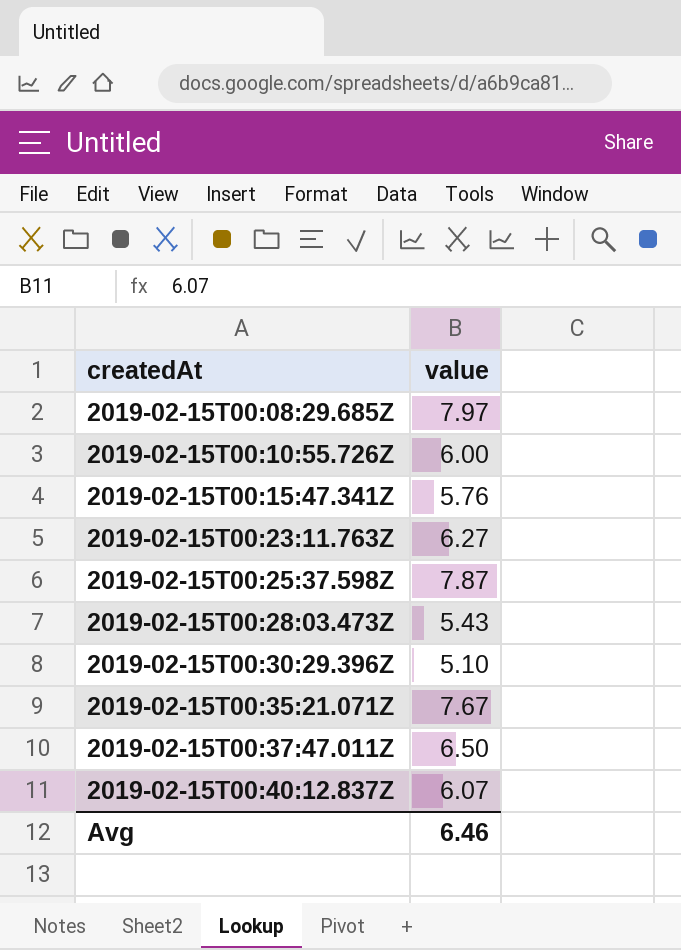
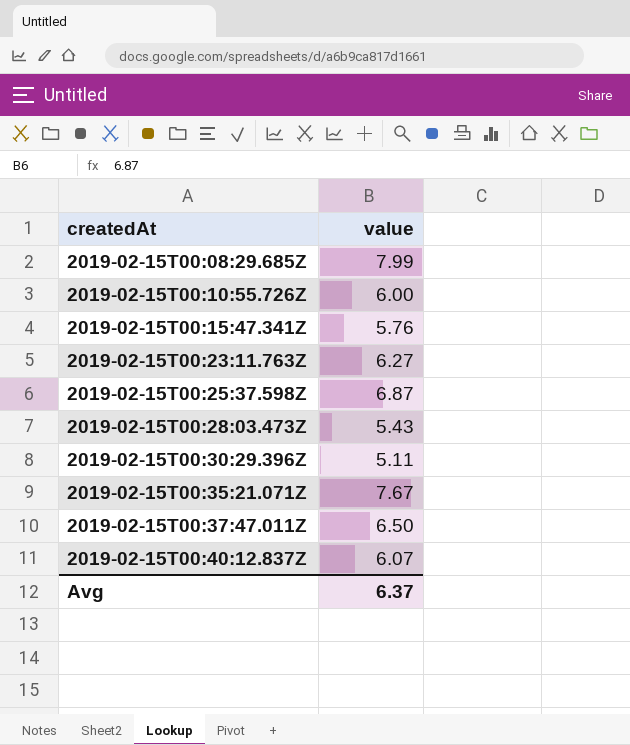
2019-02-15T00:08:29.685Z | value: 7.97 -> 7.99
2019-02-15T00:25:37.598Z | value: 7.87 -> 6.87
2019-02-15T00:30:29.396Z | value: 5.10 -> 5.11
Avg | value: 6.46 -> 6.37

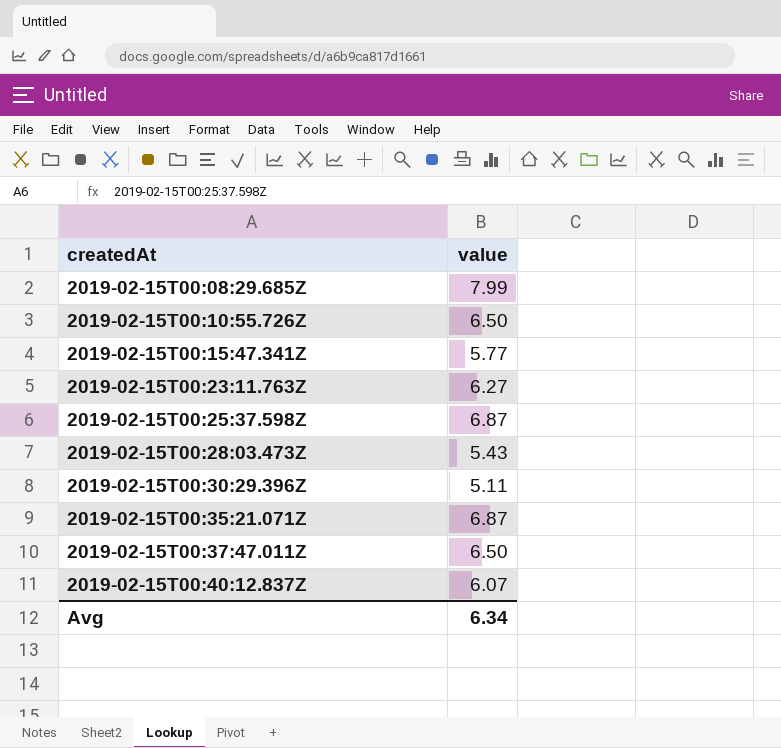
2019-02-15T00:10:55.726Z | value: 6.00 -> 6.50
2019-02-15T00:15:47.341Z | value: 5.76 -> 5.77
2019-02-15T00:35:21.071Z | value: 7.67 -> 6.87
Avg | value: 6.37 -> 6.34

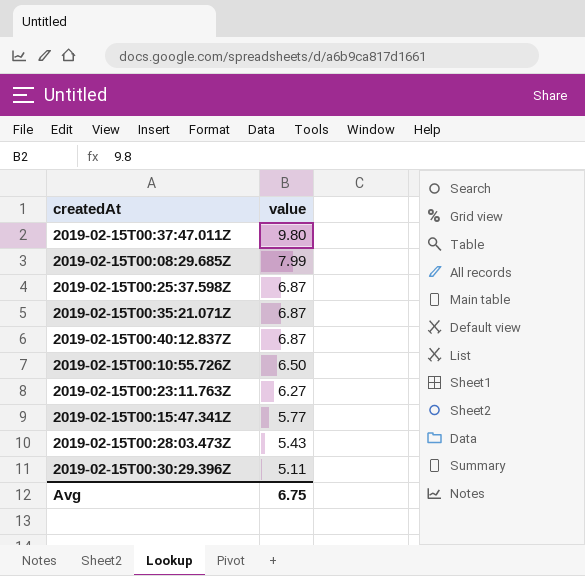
row order: createdAt ascending -> value descending
2019-02-15T00:37:47.011Z | value: 6.50 -> 9.80
2019-02-15T00:40:12.837Z | value: 6.07 -> 6.87
Avg | value: 6.34 -> 6.75

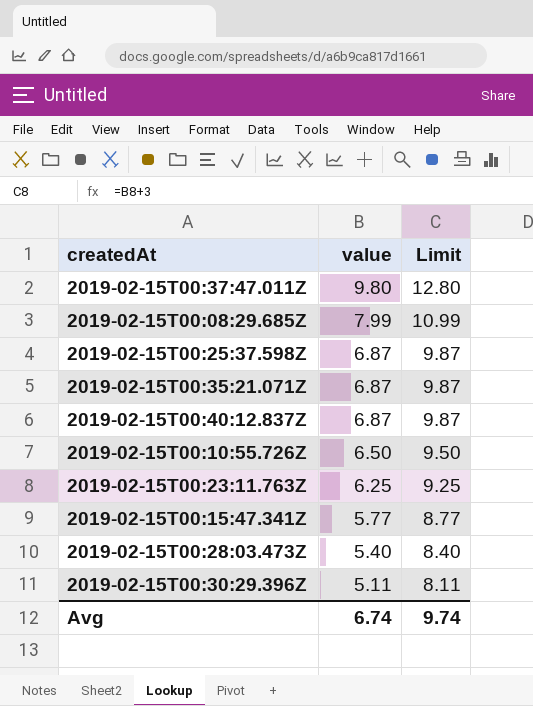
column Limit | formula: none -> [value] + 3
2019-02-15T00:23:11.763Z | value: 6.27 -> 6.25
2019-02-15T00:28:03.473Z | value: 5.43 -> 5.40
Avg | value: 6.75 -> 6.74

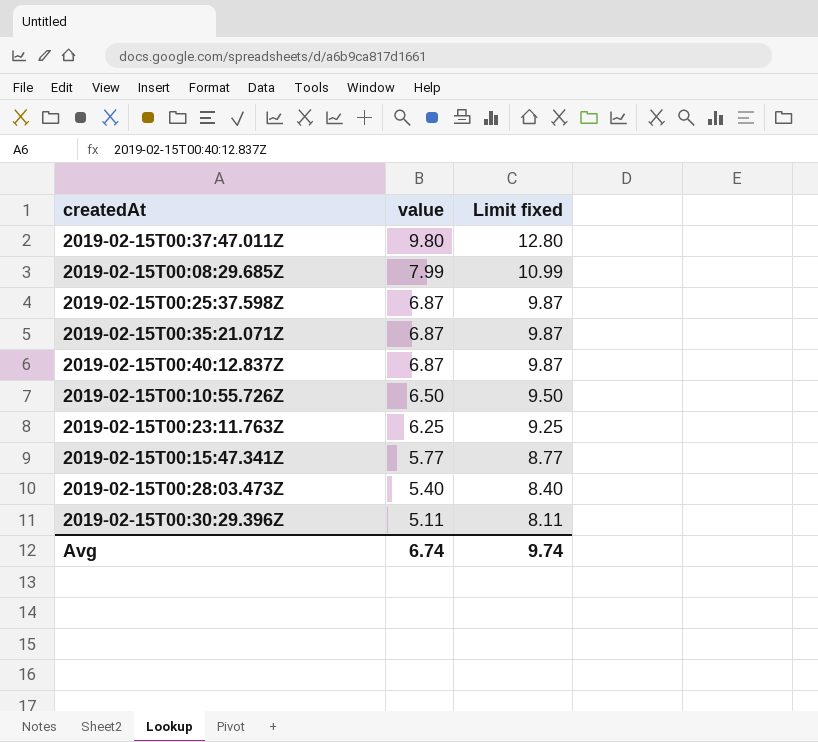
column name: Limit -> Limit fixed

